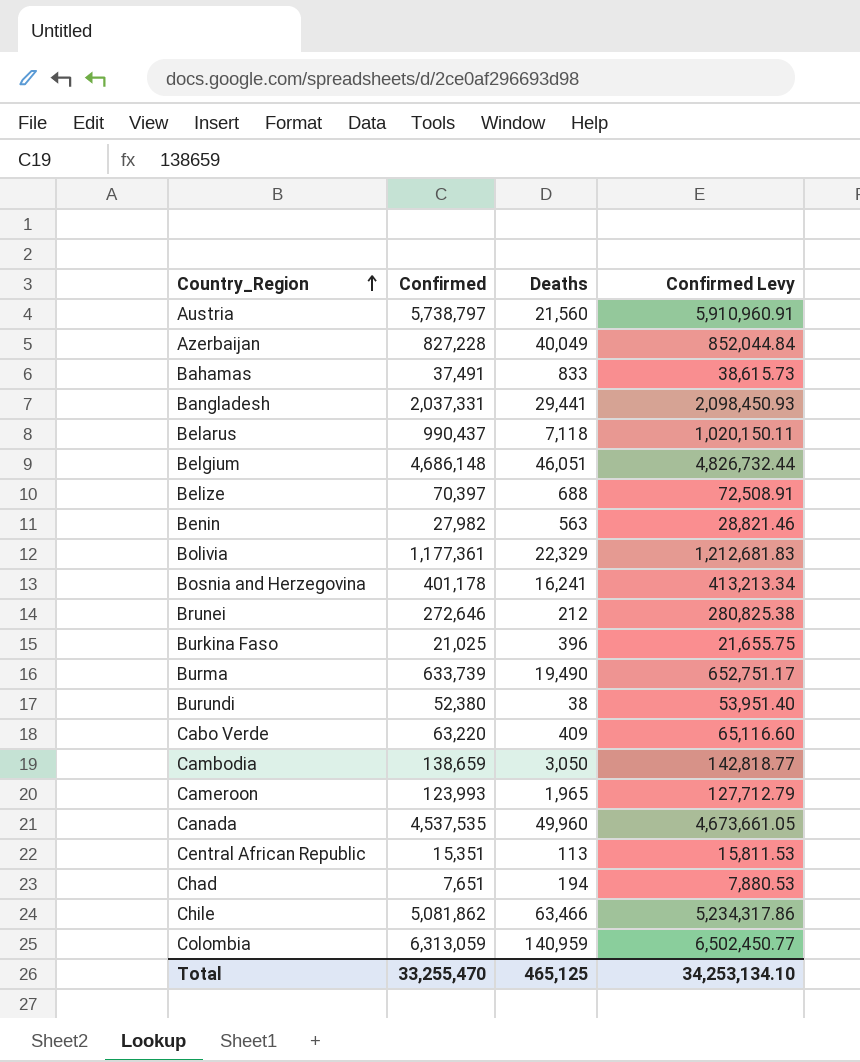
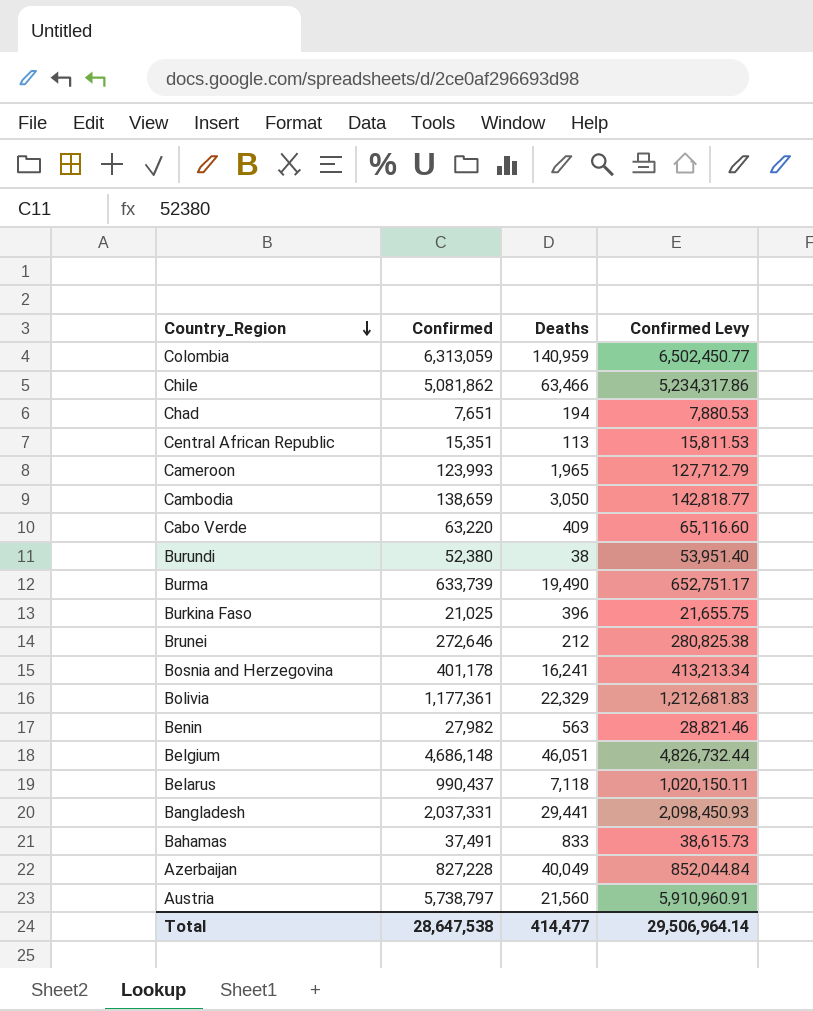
row order: Country_Region ascending -> Country_Region descending
row Belize: 70,397 | 688 | 72,508.91 -> none
row Canada: 4,537,535 | 49,960 | 4,673,661.05 -> none
Total | Confirmed: 33,255,470 -> 28,647,538
Total | Deaths: 465,125 -> 414,477
Total | Confirmed Levy: 34,253,134.10 -> 29,506,964.14

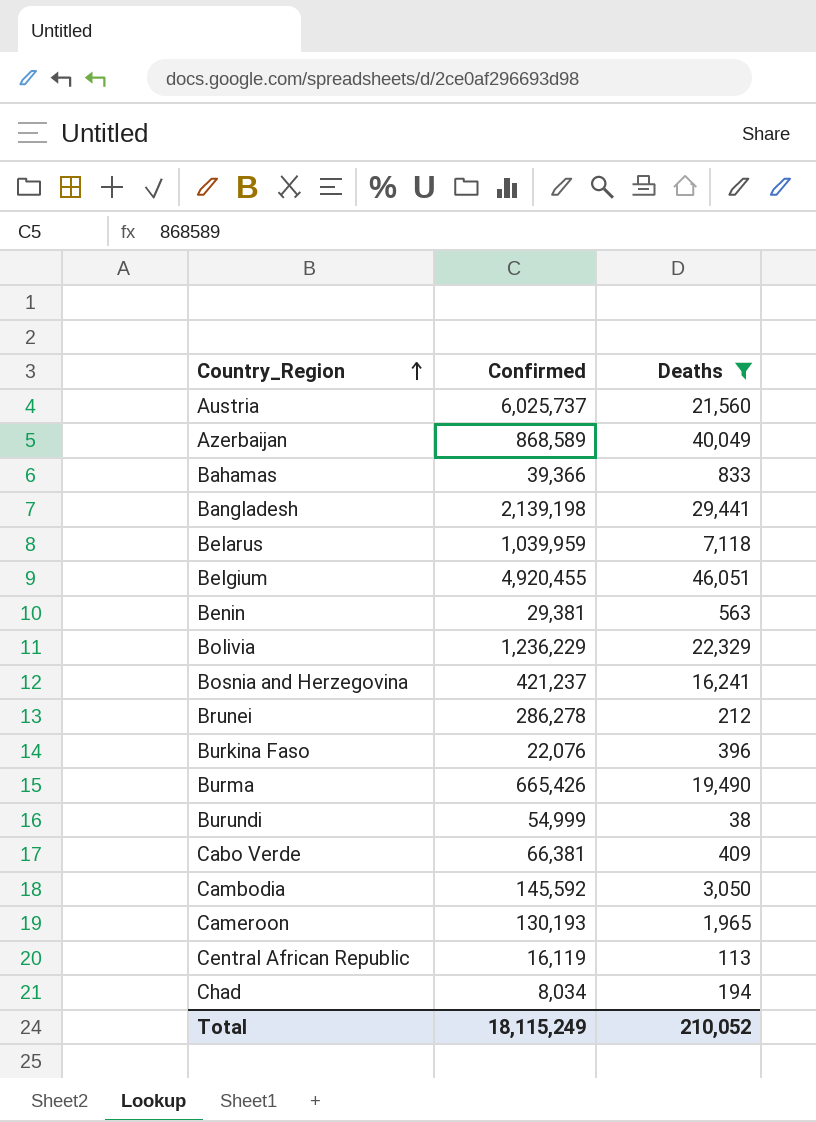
filter: none -> Deaths <= 46,051
row order: Country_Region descending -> Country_Region ascending
column Confirmed Levy | formula: [Confirmed] * 1.03 -> none
Austria | Confirmed: 5,738,797 -> 6,025,737
Azerbaijan | Confirmed: 827,228 -> 868,589
Bahamas | Confirmed: 37,491 -> 39,366
Bangladesh | Confirmed: 2,037,331 -> 2,139,198
Belarus | Confirmed: 990,437 -> 1,039,959
Belgium | Confirmed: 4,686,148 -> 4,920,455
Benin | Confirmed: 27,982 -> 29,381
Bolivia | Confirmed: 1,177,361 -> 1,236,229
Bosnia and Herzegovina | Confirmed: 401,178 -> 421,237
Brunei | Confirmed: 272,646 -> 286,278
Burkina Faso | Confirmed: 21,025 -> 22,076
Burma | Confirmed: 633,739 -> 665,426
Burundi | Confirmed: 52,380 -> 54,999
Cabo Verde | Confirmed: 63,220 -> 66,381
Cambodia | Confirmed: 138,659 -> 145,592
Cameroon | Confirmed: 123,993 -> 130,193
Central African Republic | Confirmed: 15,351 -> 16,119
Chad | Confirmed: 7,651 -> 8,034
Total | Confirmed: 28,647,538 -> 18,115,249
Total | Deaths: 414,477 -> 210,052

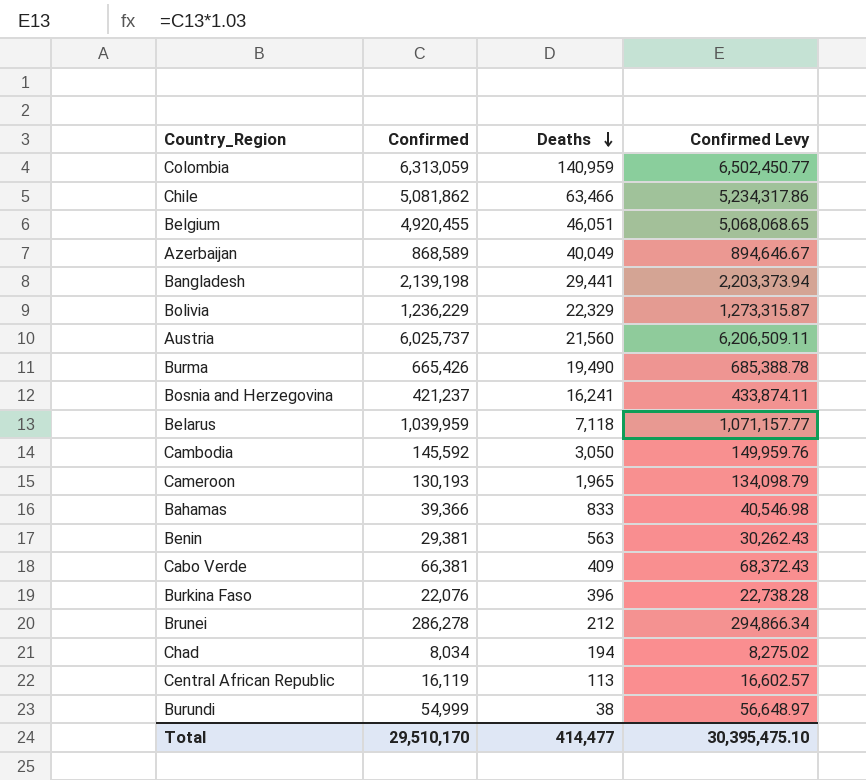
filter: Deaths <= 46,051 -> none
row order: Country_Region ascending -> Deaths descending
column Confirmed Levy | formula: none -> [Confirmed] * 1.03
Total | Confirmed: 18,115,249 -> 29,510,170
Total | Deaths: 210,052 -> 414,477

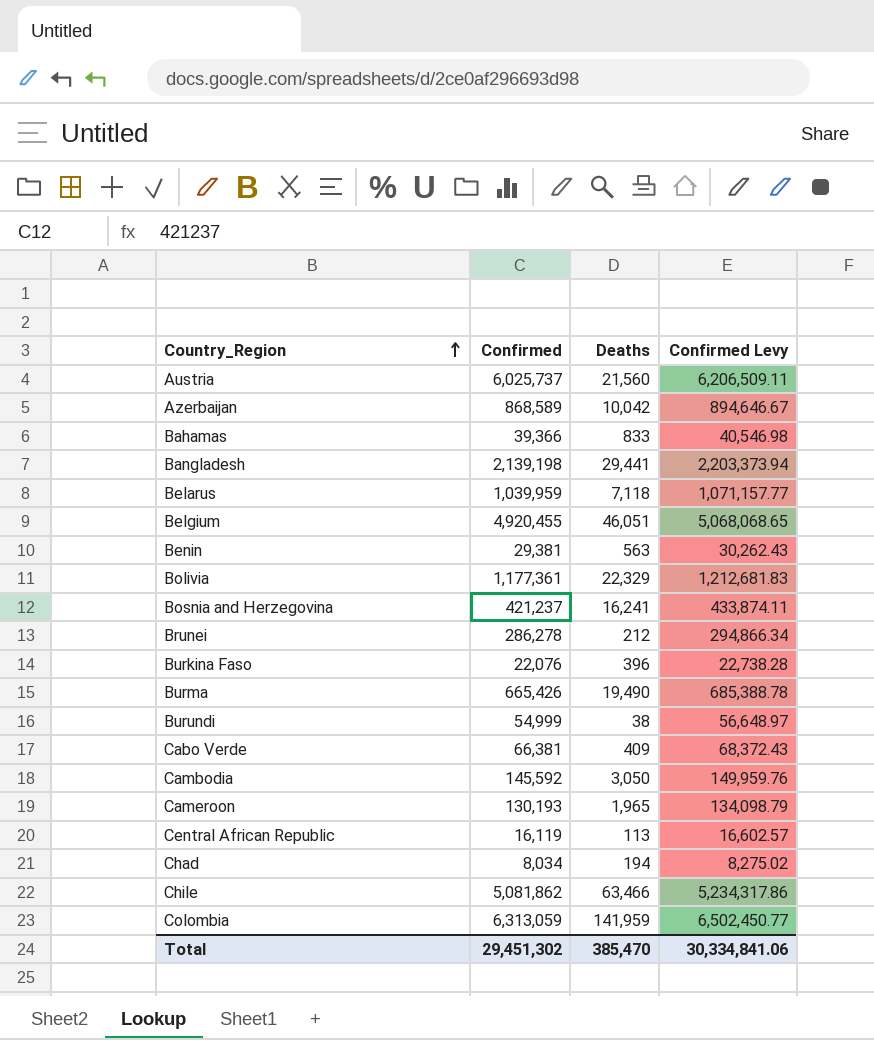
row order: Deaths descending -> Country_Region ascending
Azerbaijan | Deaths: 40,049 -> 10,042
Bolivia | Confirmed: 1,236,229 -> 1,177,361
Bolivia | Confirmed Levy: 1,273,315.87 -> 1,212,681.83
Colombia | Deaths: 140,959 -> 141,959
Total | Confirmed: 29,510,170 -> 29,451,302
Total | Deaths: 414,477 -> 385,470
Total | Confirmed Levy: 30,395,475.10 -> 30,334,841.06

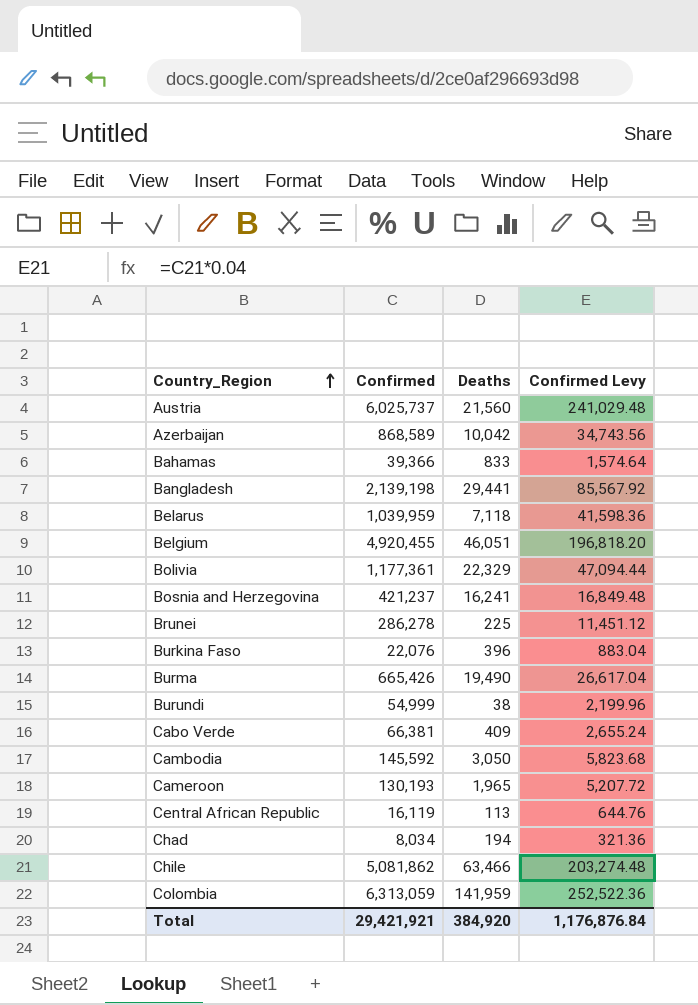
column Confirmed Levy | formula: [Confirmed] * 1.03 -> [Confirmed] * 0.04
row Benin: 29,381 | 563 | 30,262.43 -> none
Brunei | Deaths: 212 -> 225
Total | Confirmed: 29,451,302 -> 29,421,921
Total | Deaths: 385,470 -> 384,920
Total | Confirmed Levy: 30,334,841.06 -> 1,176,876.84

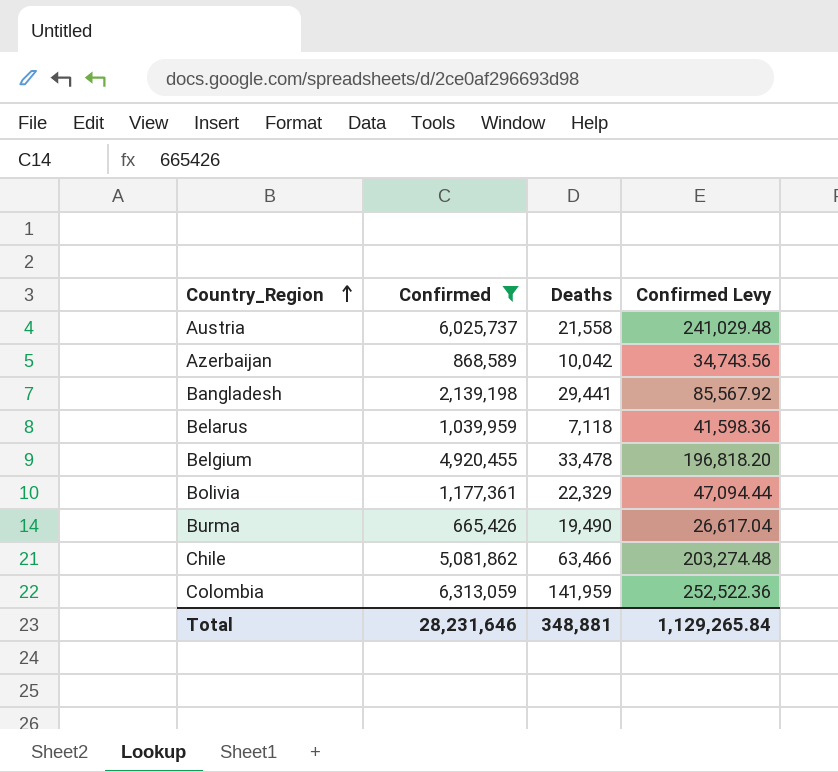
filter: none -> Confirmed >= 665,426
Austria | Deaths: 21,560 -> 21,558
Belgium | Deaths: 46,051 -> 33,478
Total | Confirmed: 29,421,921 -> 28,231,646
Total | Deaths: 384,920 -> 348,881
Total | Confirmed Levy: 1,176,876.84 -> 1,129,265.84

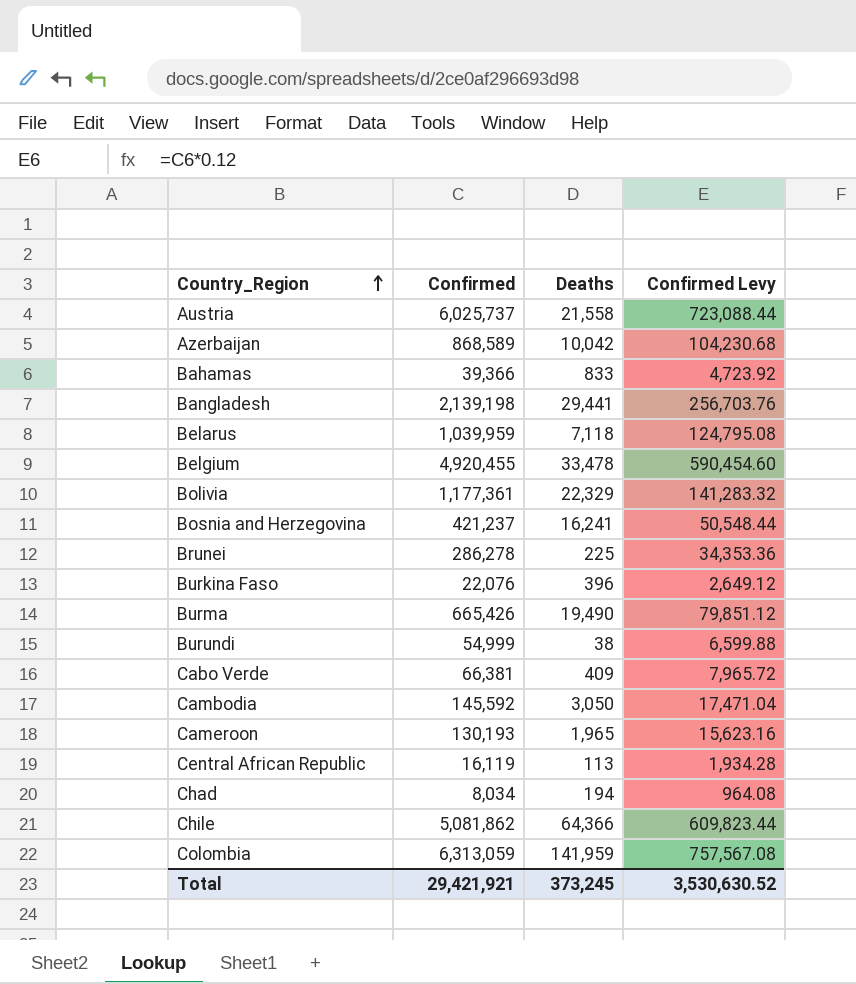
filter: Confirmed >= 665,426 -> none
column Confirmed Levy | formula: [Confirmed] * 0.04 -> [Confirmed] * 0.12
Chile | Deaths: 63,466 -> 64,366
Total | Confirmed: 28,231,646 -> 29,421,921
Total | Deaths: 348,881 -> 373,245
Total | Confirmed Levy: 1,129,265.84 -> 3,530,630.52

